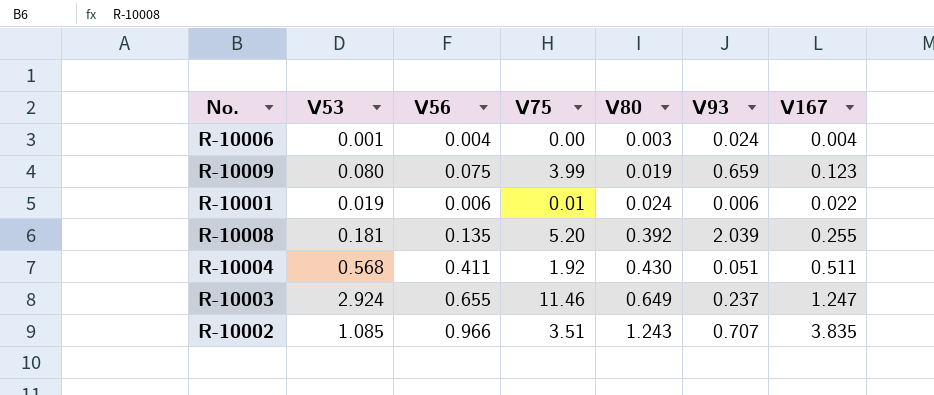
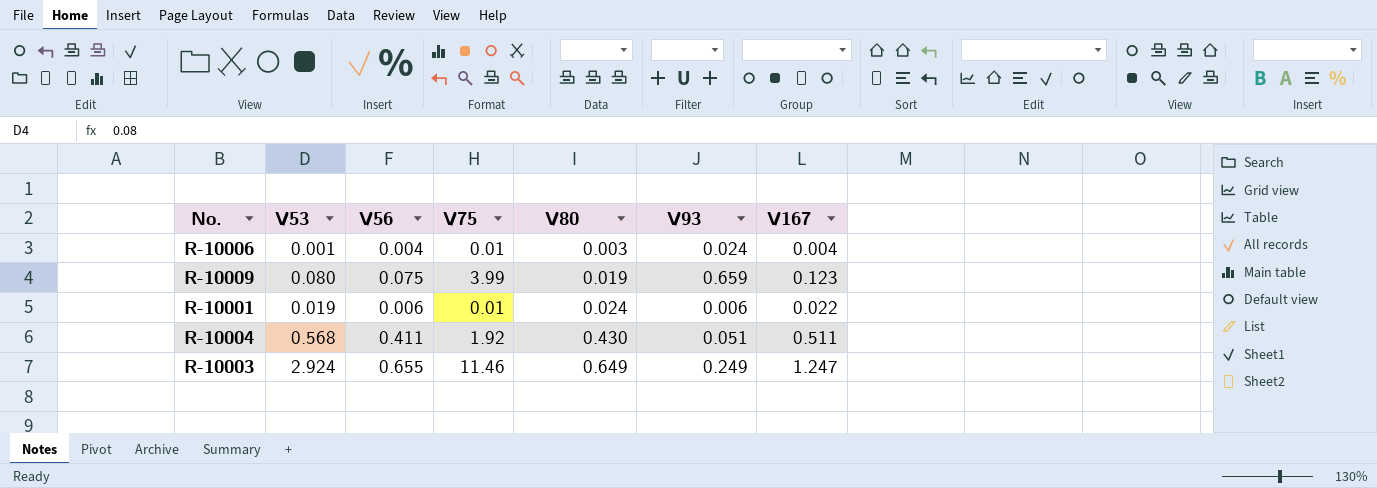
row R-10008: 0.181 | 0.135 | 5.20 | 0.392 | 2.039 | 0.255 -> none
row R-10002: 1.085 | 0.966 | 3.51 | 1.243 | 0.707 | 3.835 -> none
R-10006 | V75: 0.00 -> 0.01
R-10003 | V93: 0.237 -> 0.249

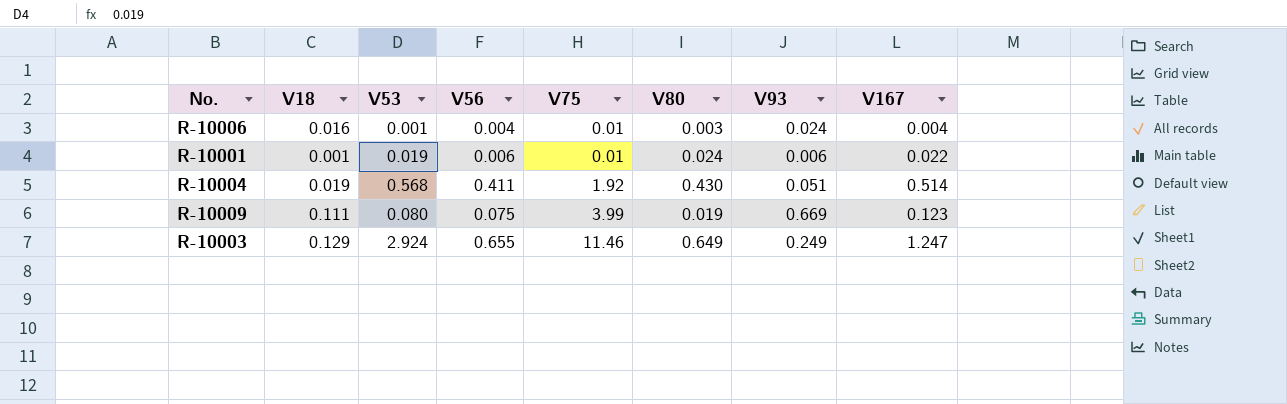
row order: V80 ascending -> V75 ascending
column V18 | position: none -> 2
R-10004 | V167: 0.511 -> 0.514
R-10009 | V93: 0.659 -> 0.669

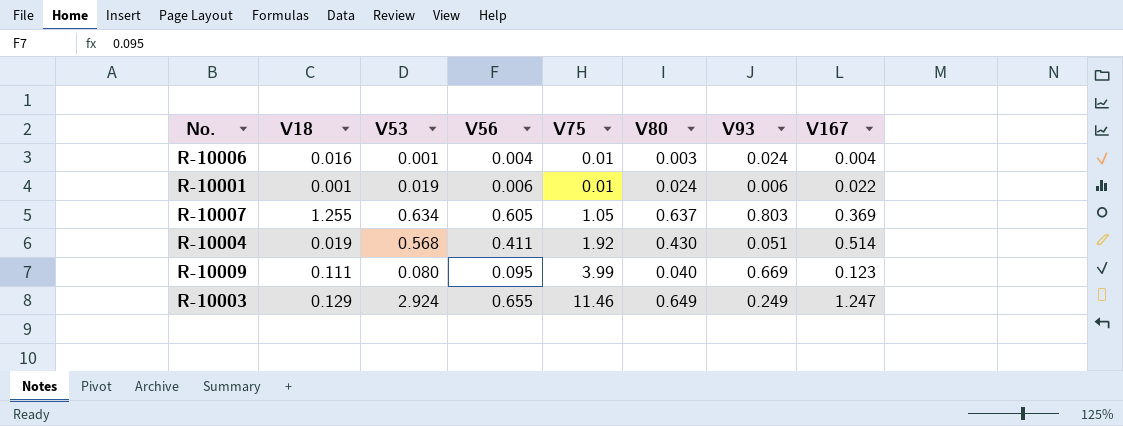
row R-10007: none -> 1.255 | 0.634 | 0.605 | 1.05 | 0.637 | 0.803 | 0.369
R-10009 | V56: 0.075 -> 0.095
R-10009 | V80: 0.019 -> 0.040

